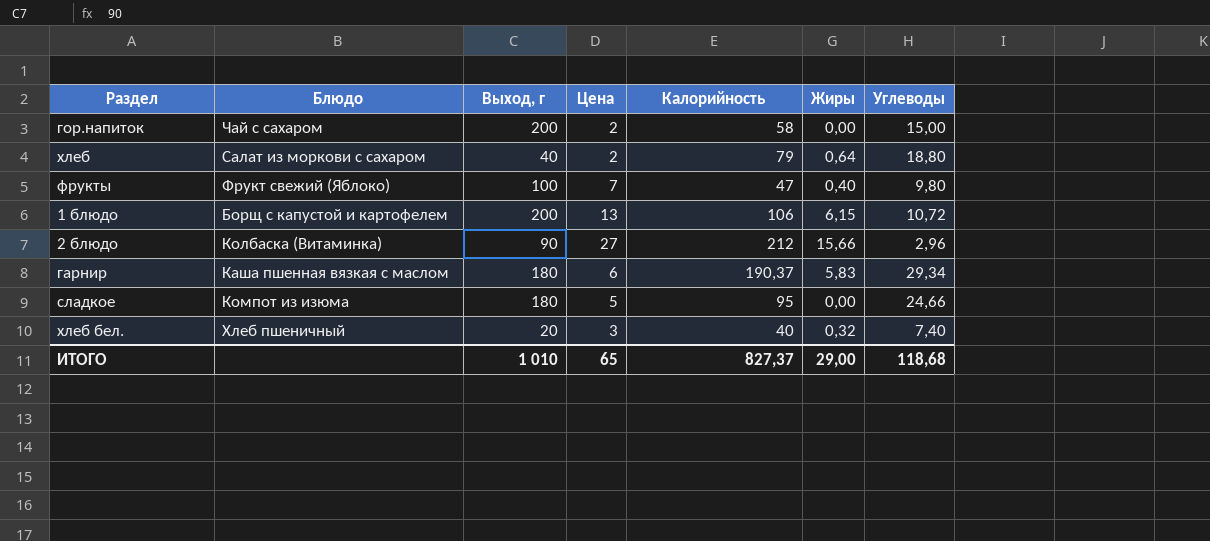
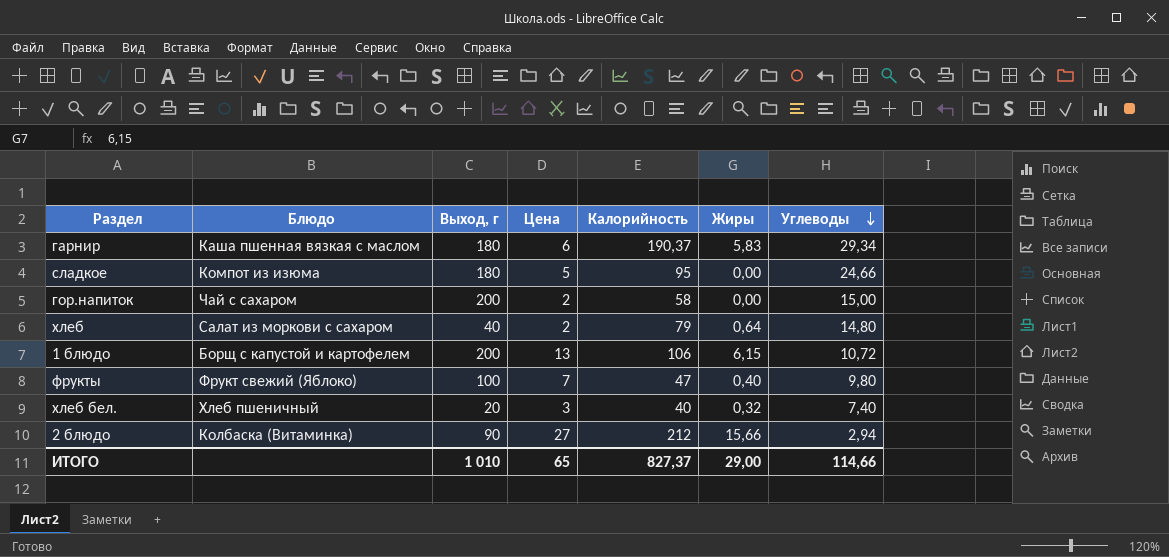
row order: none -> Углеводы descending
хлеб | Углеводы: 18,80 -> 14,80
2 блюдо | Углеводы: 2,96 -> 2,94
ИТОГО | Углеводы: 118,68 -> 114,66

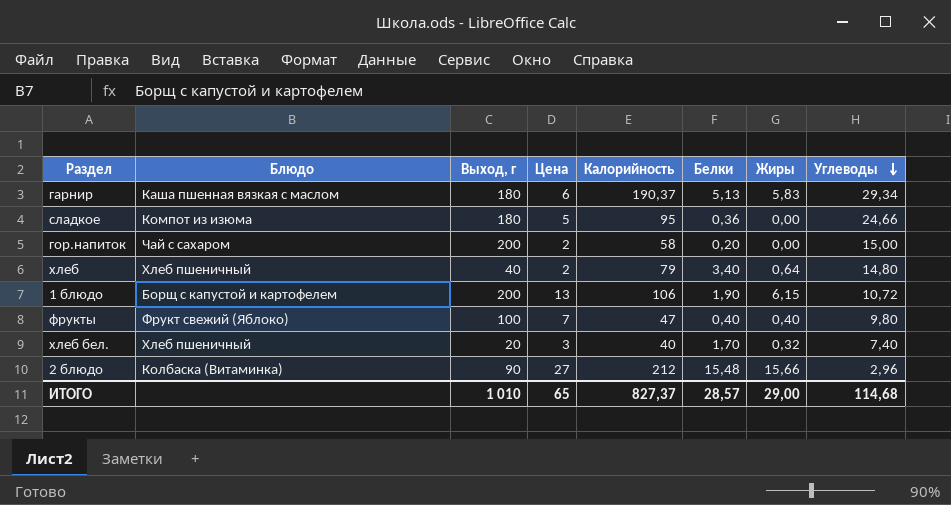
column Белки | position: none -> 6
хлеб | Блюдо: Салат из моркови с сахаром -> Хлеб пшеничный
2 блюдо | Углеводы: 2,94 -> 2,96
ИТОГО | Углеводы: 114,66 -> 114,68

